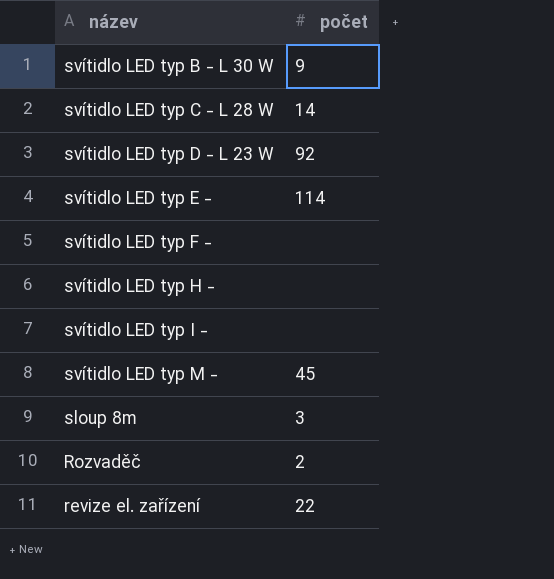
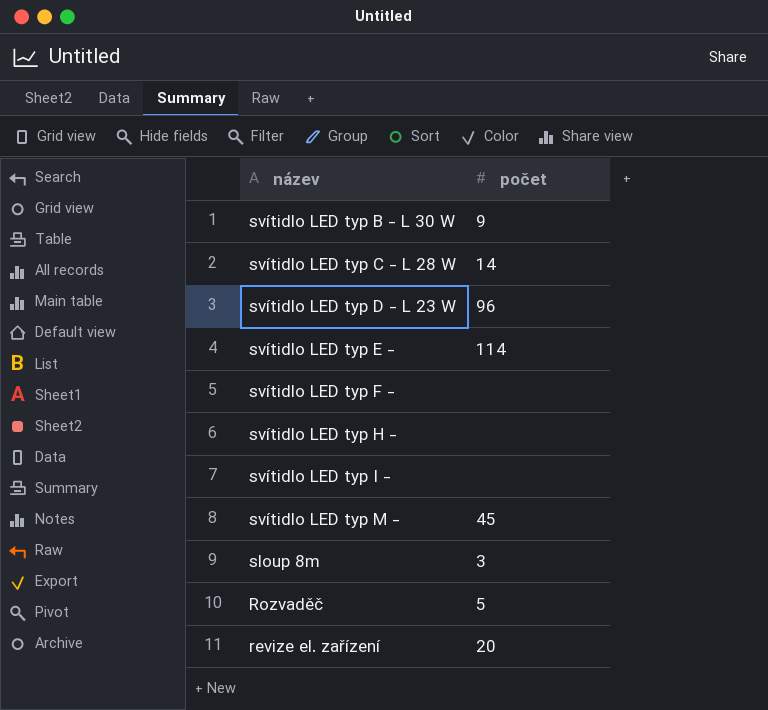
svítidlo LED typ D - L 23 W | počet: 92 -> 96
Rozvaděč | počet: 2 -> 5
revize el. zařízení | počet: 22 -> 20

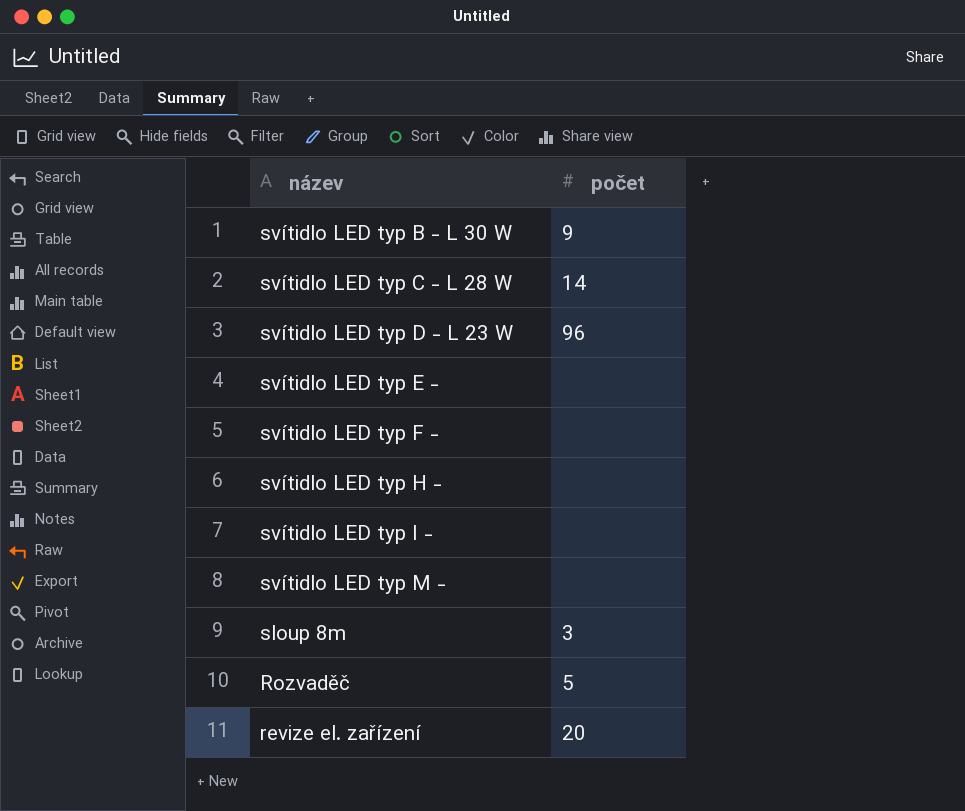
svítidlo LED typ E - | počet: 114 -> none
svítidlo LED typ M - | počet: 45 -> none

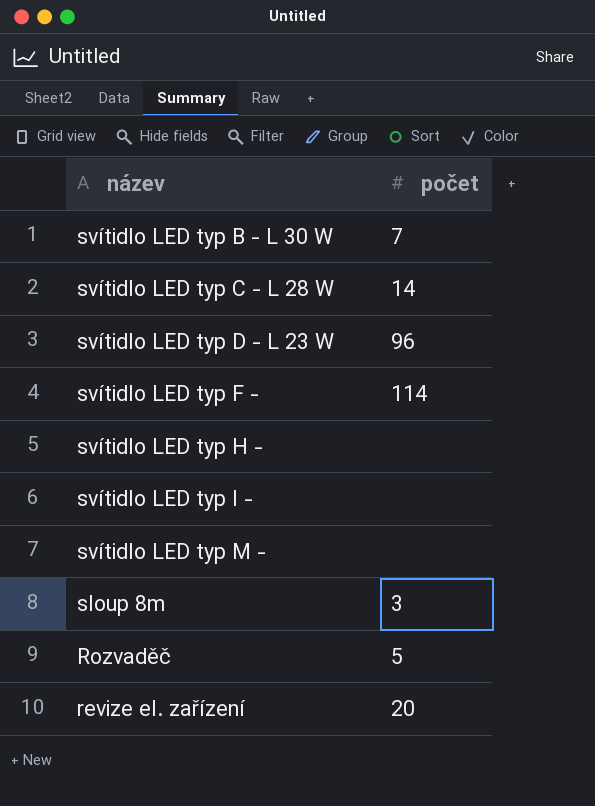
row svítidlo LED typ E -: none -> none
svítidlo LED typ B - L 30 W | počet: 9 -> 7
svítidlo LED typ F - | počet: none -> 114

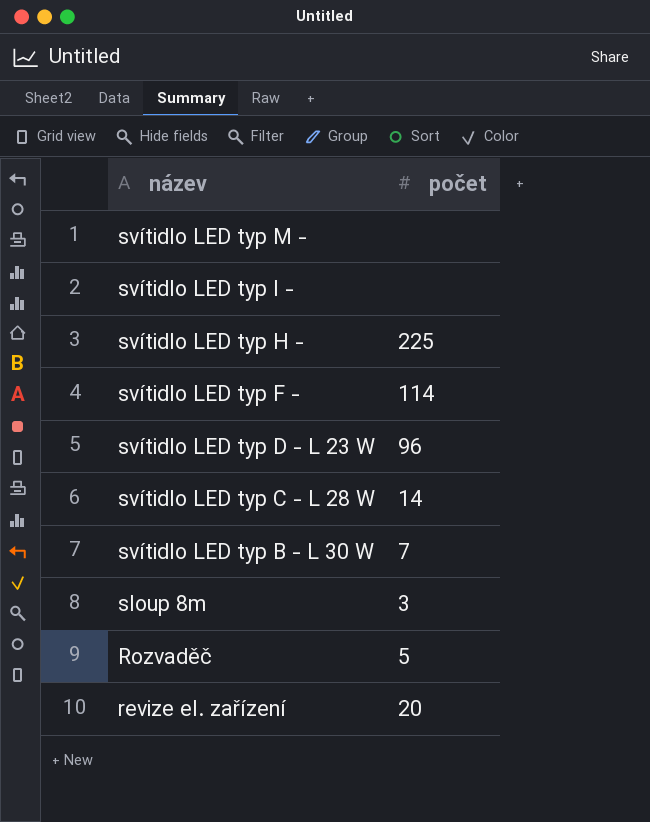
row order: none -> název descending
svítidlo LED typ H - | počet: none -> 225

